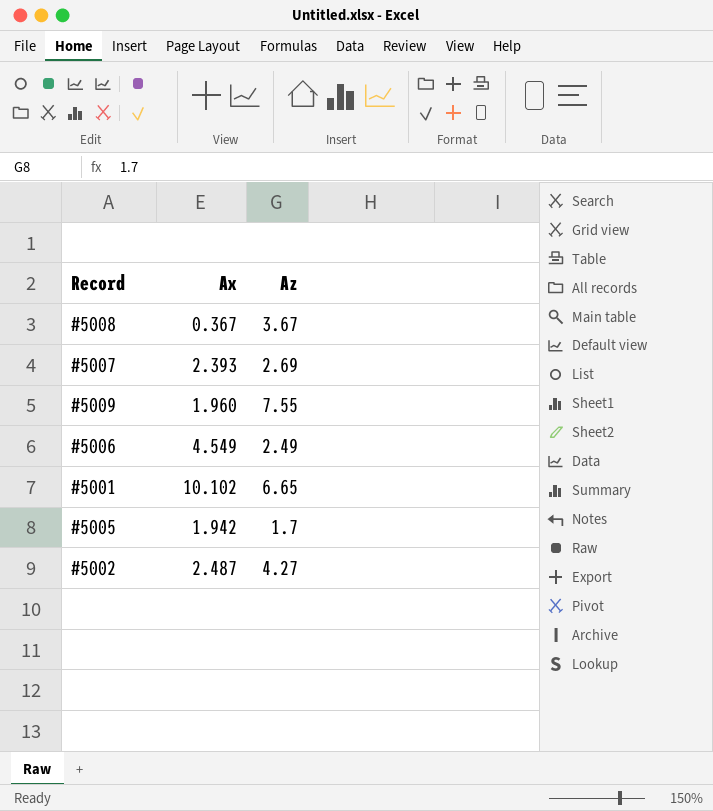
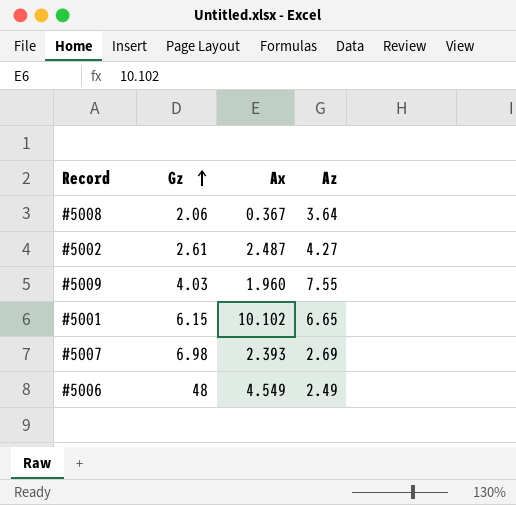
row order: none -> Gz ascending
column Gz | position: none -> 2
row #5005: 1.942 | 1.7 -> none
#5008 | Az: 3.67 -> 3.64

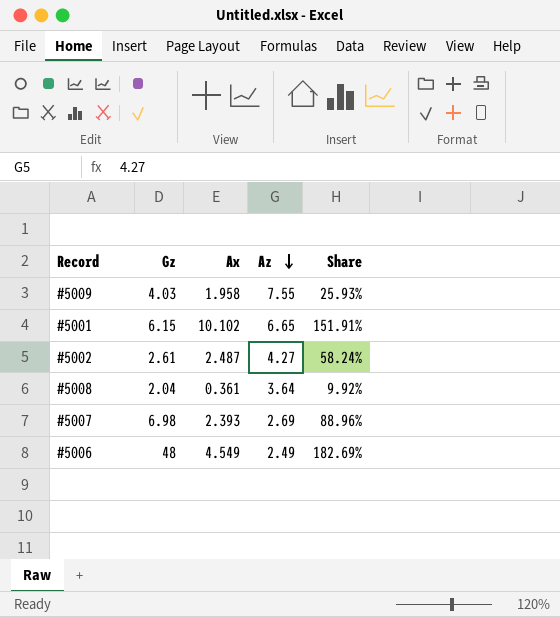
row order: Gz ascending -> Az descending
column Share | formula: none -> [Ax] / [Az]
#5009 | Ax: 1.960 -> 1.958
#5008 | Gz: 2.06 -> 2.04
#5008 | Ax: 0.367 -> 0.361

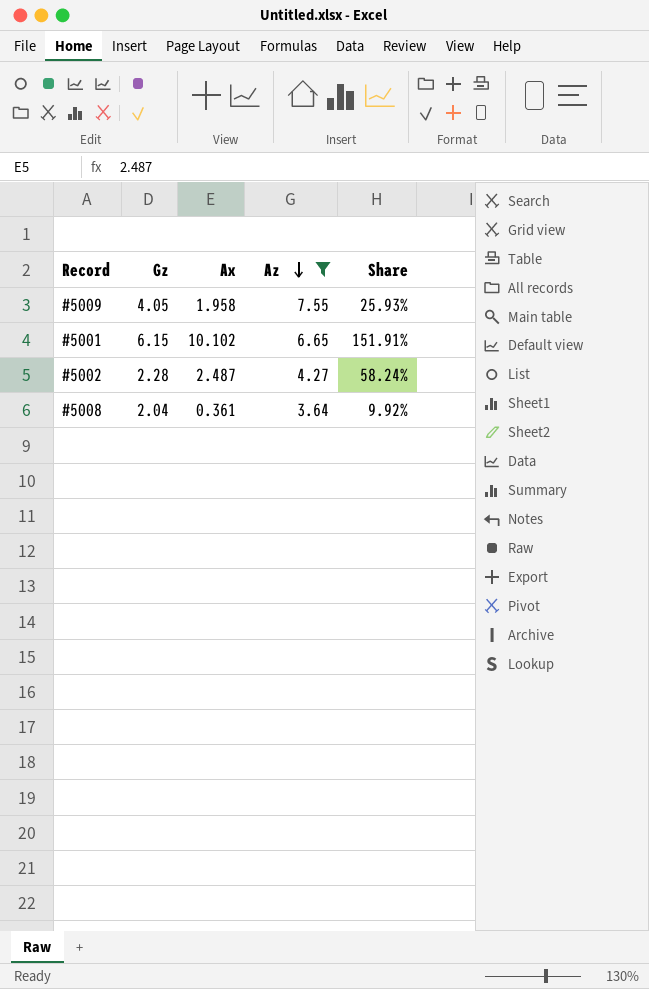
filter: none -> Az >= 3.64
#5009 | Gz: 4.03 -> 4.05
#5002 | Gz: 2.61 -> 2.28

